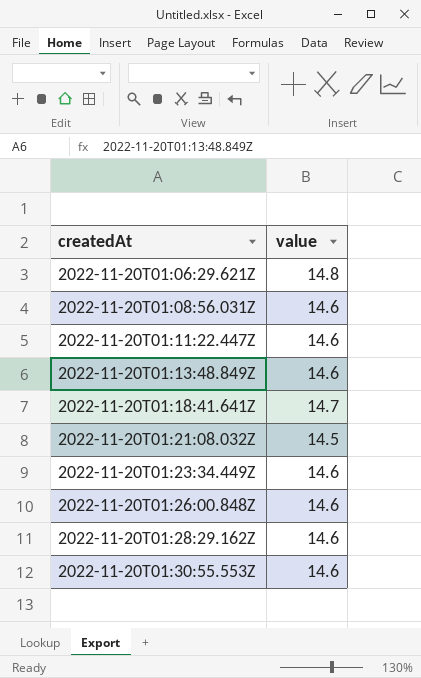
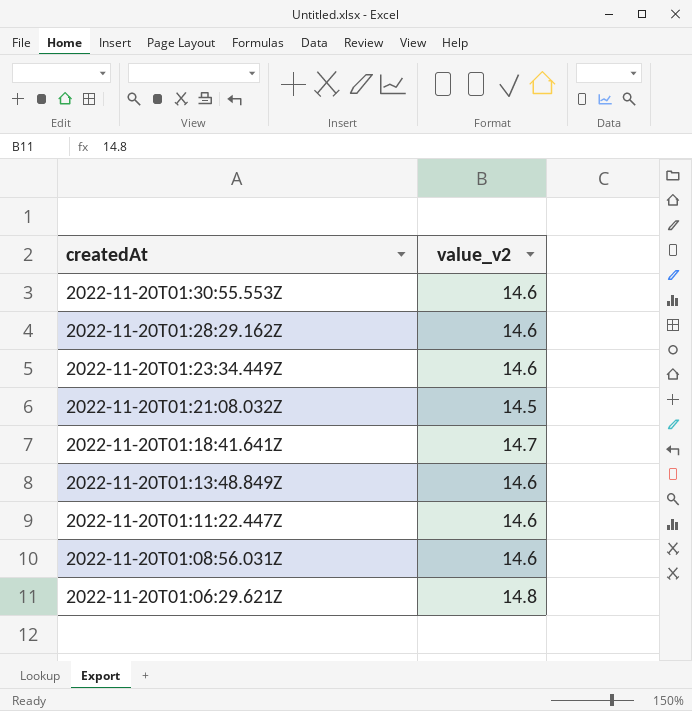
row order: createdAt ascending -> createdAt descending
column name: value -> value_v2
row 2022-11-20T01:26:00.848Z: 14.6 -> none

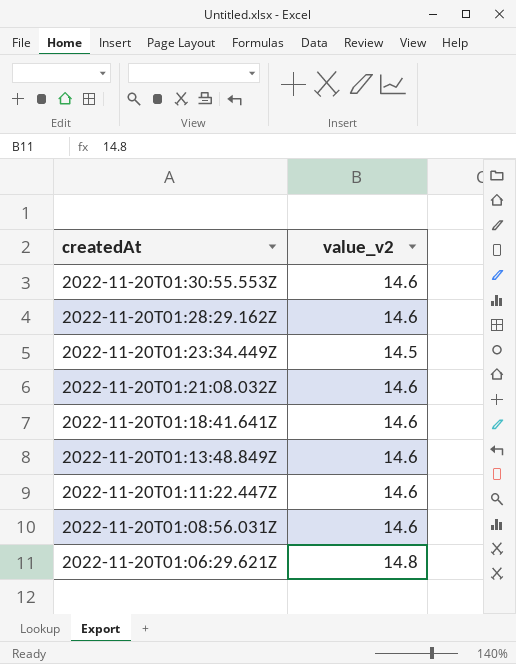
2022-11-20T01:23:34.449Z | value_v2: 14.6 -> 14.5
2022-11-20T01:21:08.032Z | value_v2: 14.5 -> 14.6
2022-11-20T01:18:41.641Z | value_v2: 14.7 -> 14.6

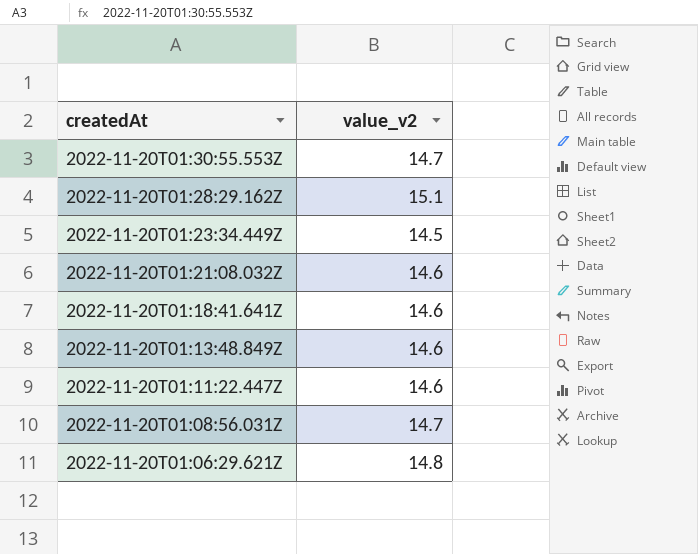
2022-11-20T01:30:55.553Z | value_v2: 14.6 -> 14.7
2022-11-20T01:28:29.162Z | value_v2: 14.6 -> 15.1
2022-11-20T01:08:56.031Z | value_v2: 14.6 -> 14.7

